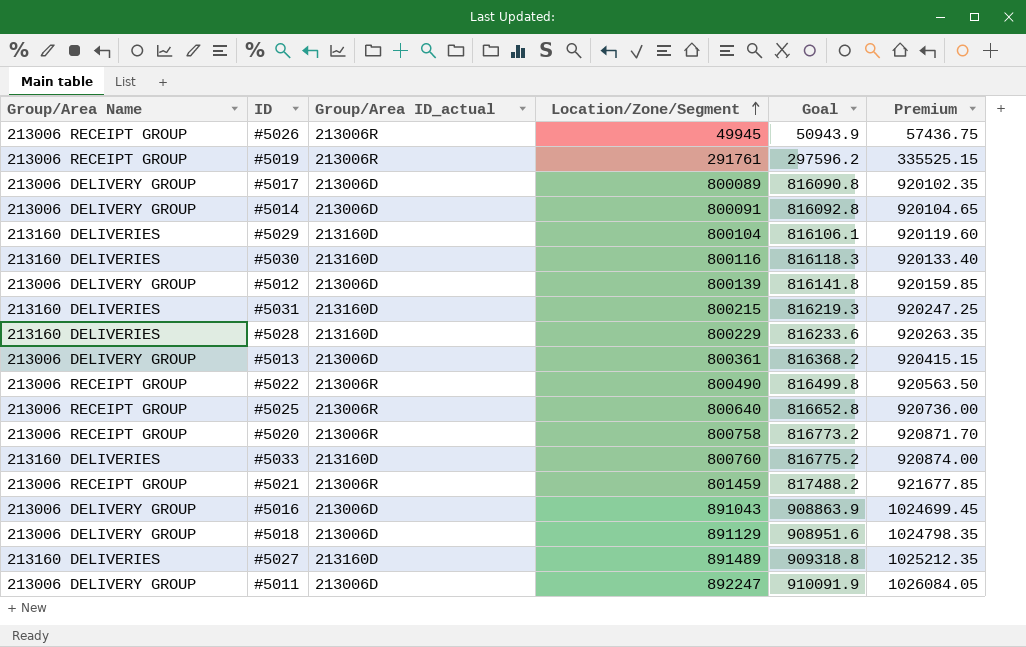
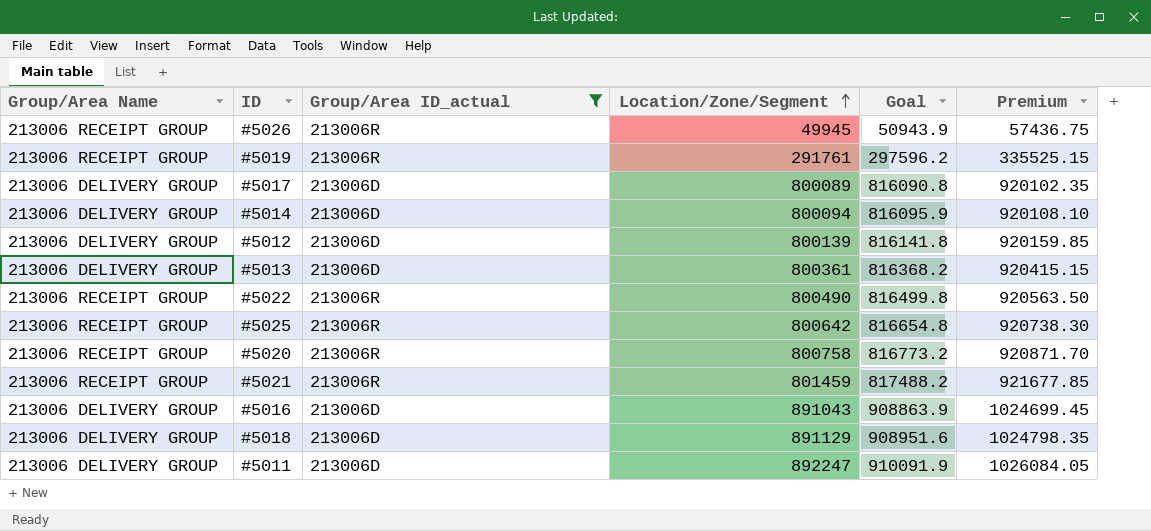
filter: none -> Group/Area ID_actual != 213160D
#5014 | Location/Zone/Segment: 800091 -> 800094
#5014 | Goal: 816092.8 -> 816095.9
#5014 | Premium: 920104.65 -> 920108.10
#5025 | Location/Zone/Segment: 800640 -> 800642
#5025 | Goal: 816652.8 -> 816654.8
#5025 | Premium: 920736.00 -> 920738.30

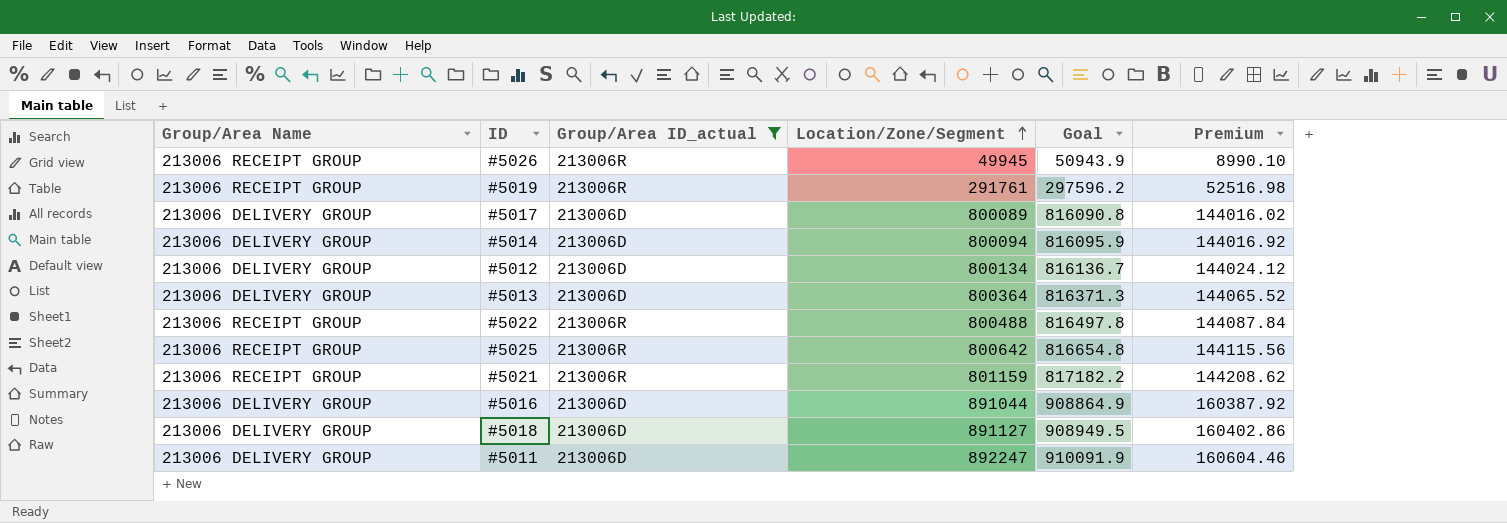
column Premium | formula: [Location/Zone/Segment] * 1.15 -> [Location/Zone/Segment] * 0.18
row #5020: 213006 RECEIPT GROUP | 213006R | 800758 | 816773.2 | 920871.70 -> none
#5012 | Location/Zone/Segment: 800139 -> 800134
#5012 | Goal: 816141.8 -> 816136.7
#5013 | Location/Zone/Segment: 800361 -> 800364
#5013 | Goal: 816368.2 -> 816371.3
#5022 | Location/Zone/Segment: 800490 -> 800488
#5022 | Goal: 816499.8 -> 816497.8
#5021 | Location/Zone/Segment: 801459 -> 801159
#5021 | Goal: 817488.2 -> 817182.2
#5016 | Location/Zone/Segment: 891043 -> 891044
#5016 | Goal: 908863.9 -> 908864.9
#5018 | Location/Zone/Segment: 891129 -> 891127
#5018 | Goal: 908951.6 -> 908949.5

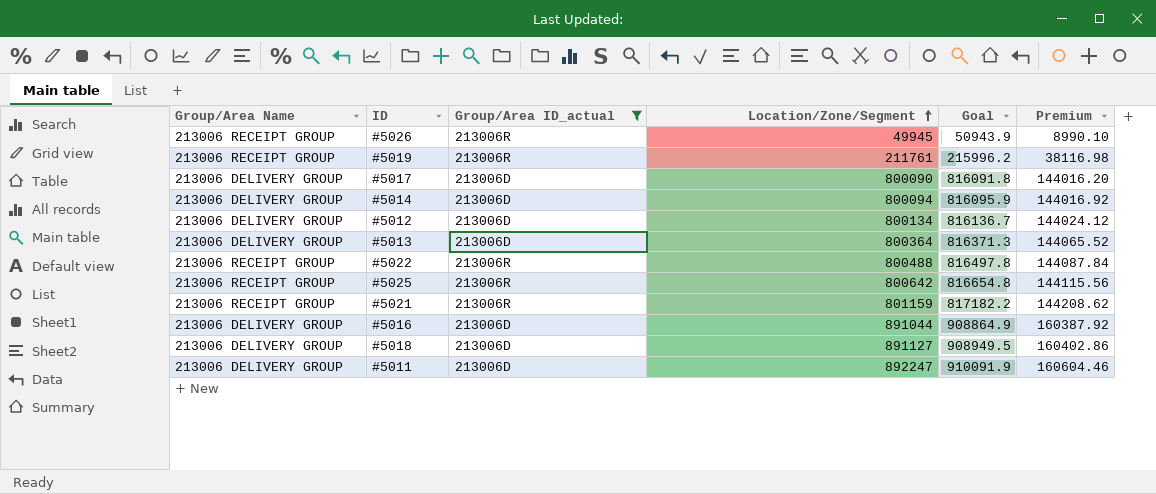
#5019 | Location/Zone/Segment: 291761 -> 211761
#5019 | Goal: 297596.2 -> 215996.2
#5019 | Premium: 52516.98 -> 38116.98
#5017 | Location/Zone/Segment: 800089 -> 800090
#5017 | Goal: 816090.8 -> 816091.8
#5017 | Premium: 144016.02 -> 144016.20

